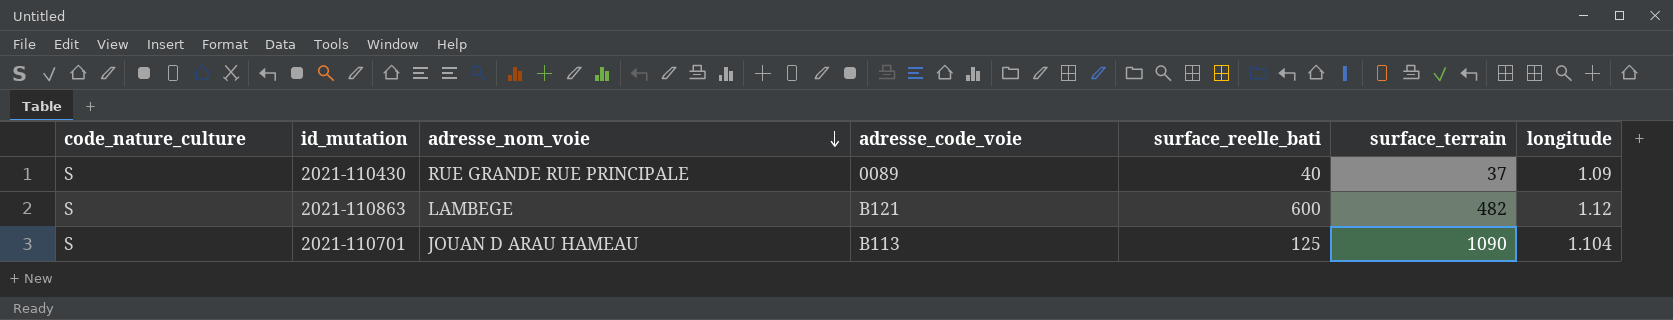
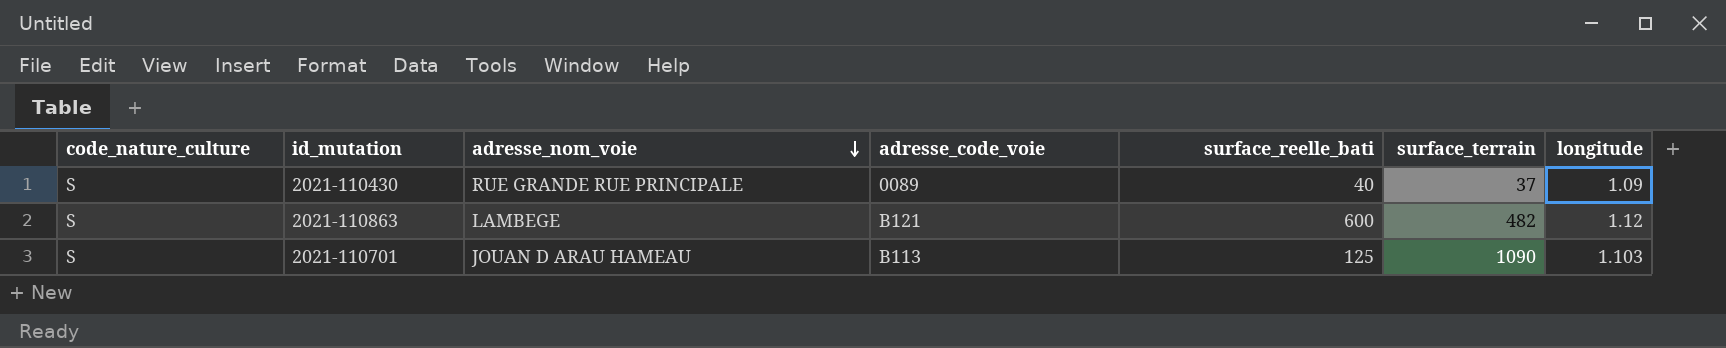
2021-110701 | longitude: 1.104 -> 1.103

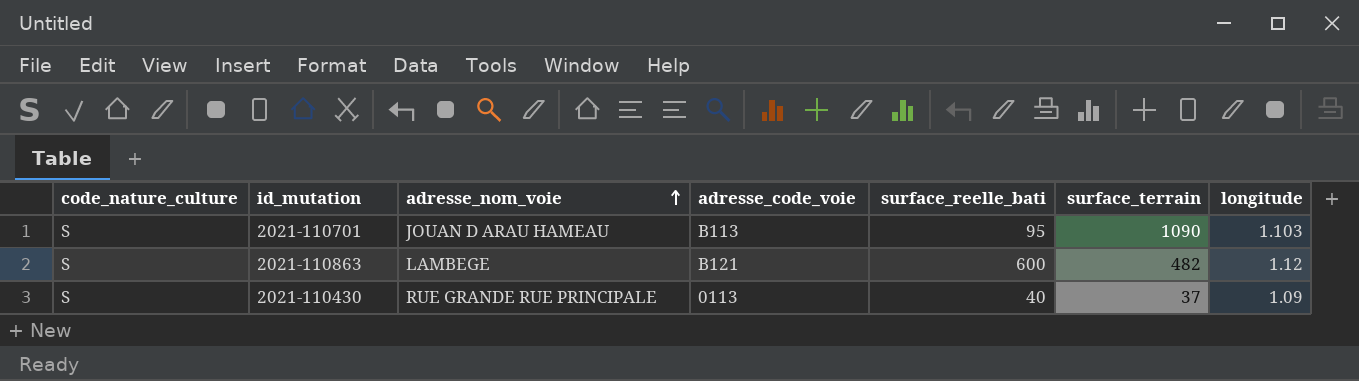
row order: adresse_nom_voie descending -> adresse_nom_voie ascending
2021-110701 | surface_reelle_bati: 125 -> 95
2021-110430 | adresse_code_voie: 0089 -> 0113

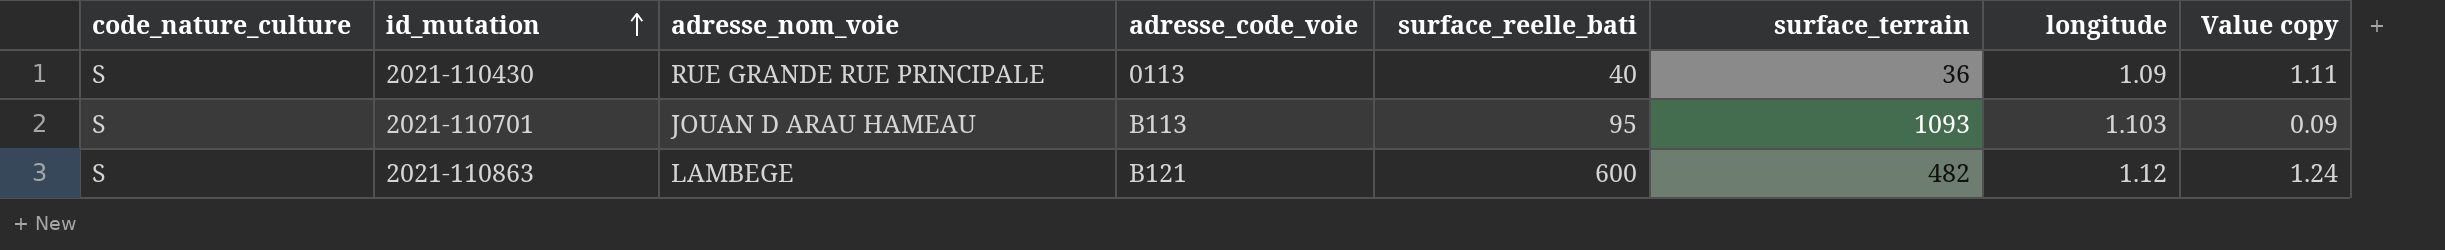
row order: adresse_nom_voie ascending -> id_mutation ascending
column Value copy | formula: none -> [surface_reelle_bati] / [surface_terrain]
2021-110430 | surface_terrain: 37 -> 36
2021-110701 | surface_terrain: 1090 -> 1093

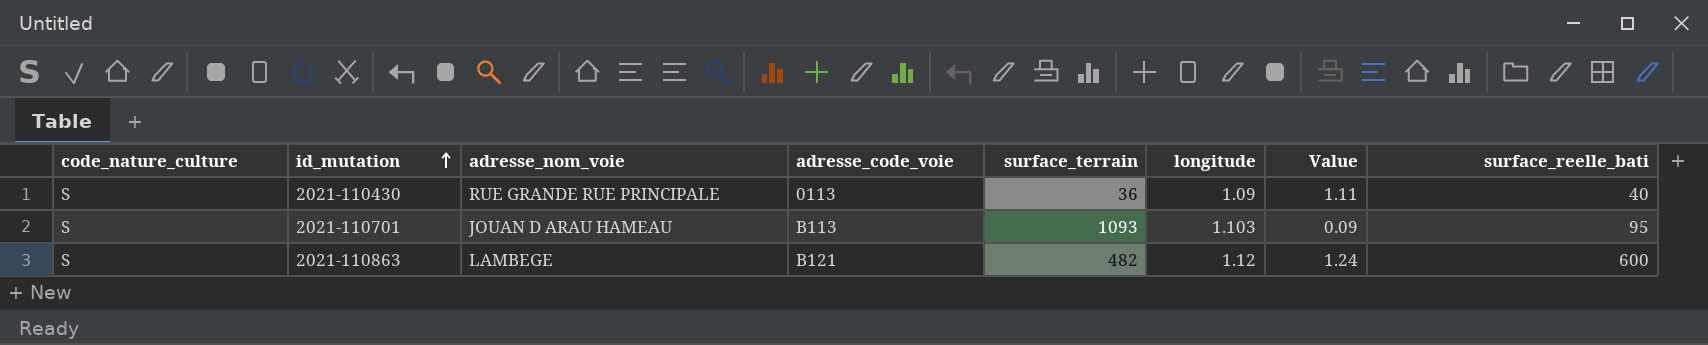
column name: Value copy -> Value
column surface_reelle_bati | position: 5 -> 8

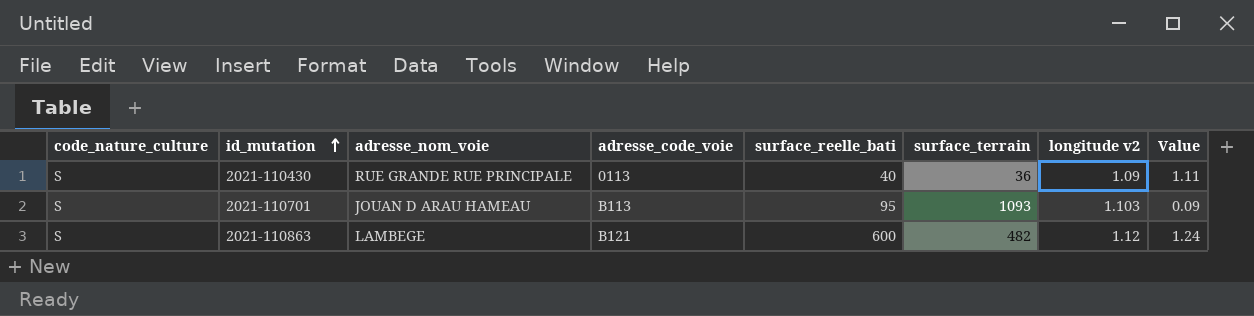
column surface_reelle_bati | position: 8 -> 5
column name: longitude -> longitude v2

